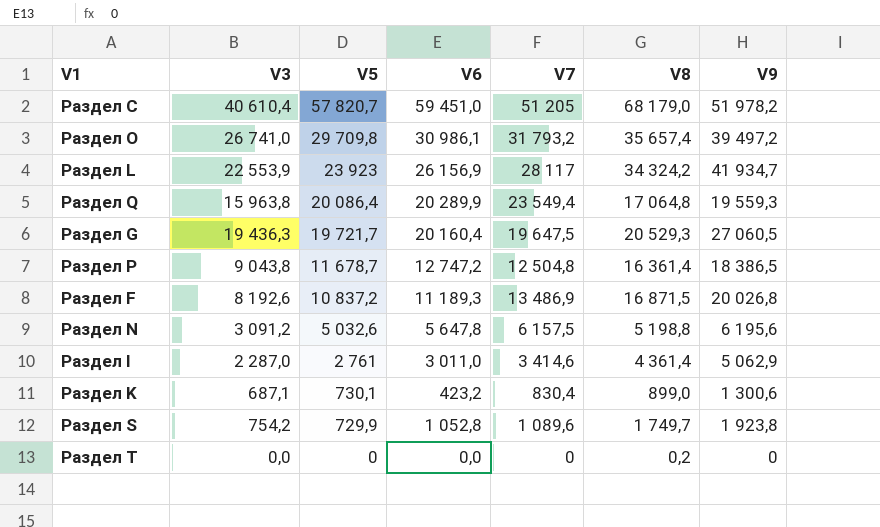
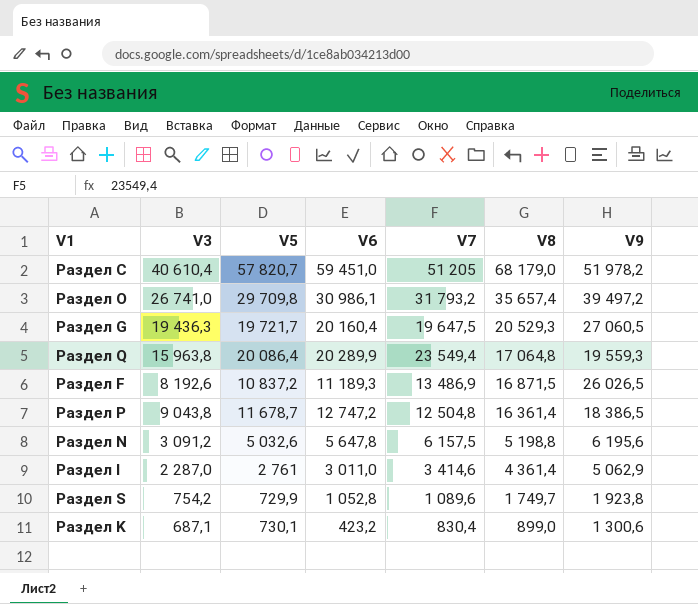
row order: V5 descending -> V8 descending
row Раздел L: 22 553,9 | 23 923 | 26 156,9 | 28 117 | 34 324,2 | 41 934,7 -> none
row Раздел T: 0,0 | 0 | 0,0 | 0 | 0,2 | 0 -> none
Раздел F | V9: 20 026,8 -> 26 026,5

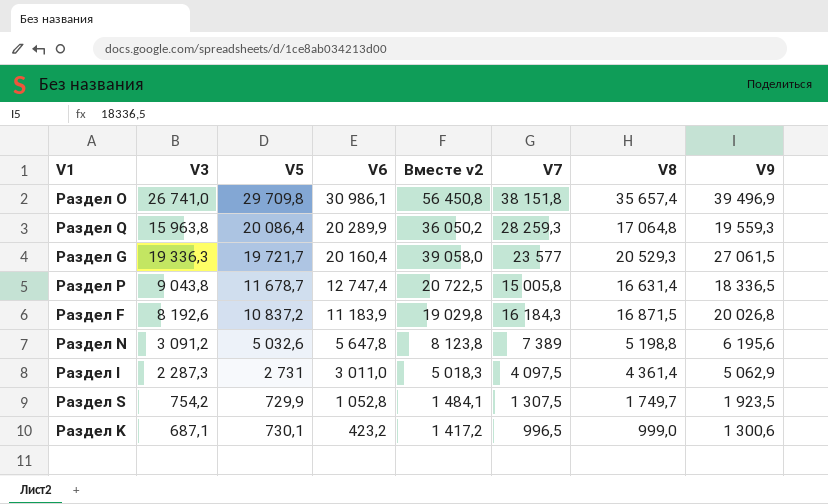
row order: V8 descending -> V6 descending
column Вместе v2 | formula: none -> [V3] + [V5]
row Раздел C: 40 610,4 | 57 820,7 | 59 451,0 | 51 205 | 68 179,0 | 51 978,2 -> none
Раздел О | V7: 31 793,2 -> 38 151,8
Раздел О | V9: 39 497,2 -> 39 496,9
Раздел Q | V7: 23 549,4 -> 28 259,3
Раздел G | V3: 19 436,3 -> 19 336,3
Раздел G | V7: 19 647,5 -> 23 577
Раздел G | V9: 27 060,5 -> 27 061,5
Раздел P | V6: 12 747,2 -> 12 747,4
Раздел P | V7: 12 504,8 -> 15 005,8
Раздел P | V8: 16 361,4 -> 16 631,4
Раздел P | V9: 18 386,5 -> 18 336,5
Раздел F | V6: 11 189,3 -> 11 183,9
Раздел F | V7: 13 486,9 -> 16 184,3
Раздел F | V9: 26 026,5 -> 20 026,8
Раздел N | V7: 6 157,5 -> 7 389
Раздел I | V3: 2 287,0 -> 2 287,3
Раздел I | V5: 2 761 -> 2 731
Раздел I | V7: 3 414,6 -> 4 097,5
Раздел S | V7: 1 089,6 -> 1 307,5
Раздел S | V9: 1 923,8 -> 1 923,5
Раздел K | V7: 830,4 -> 996,5
Раздел K | V8: 899,0 -> 999,0

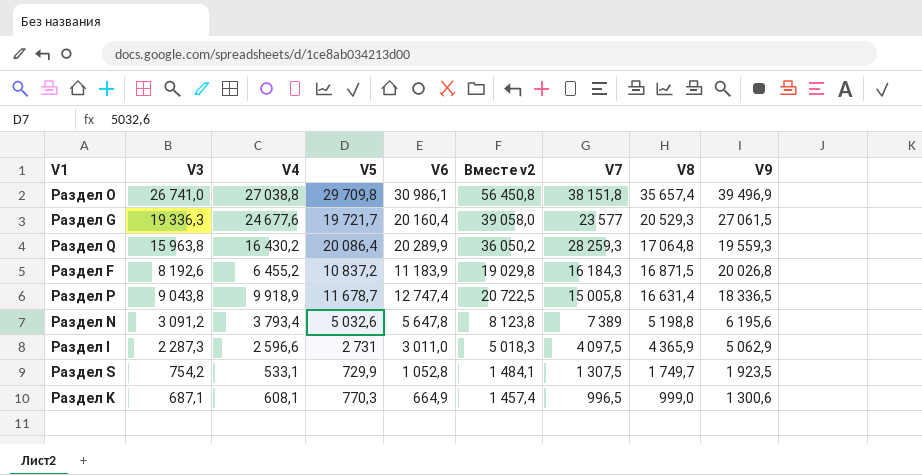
row order: V6 descending -> V8 descending
column V4 | position: none -> 3
Раздел I | V8: 4 361,4 -> 4 365,9
Раздел K | V5: 730,1 -> 770,3
Раздел K | V6: 423,2 -> 664,9
Раздел K | Вместе v2: 1 417,2 -> 1 457,4

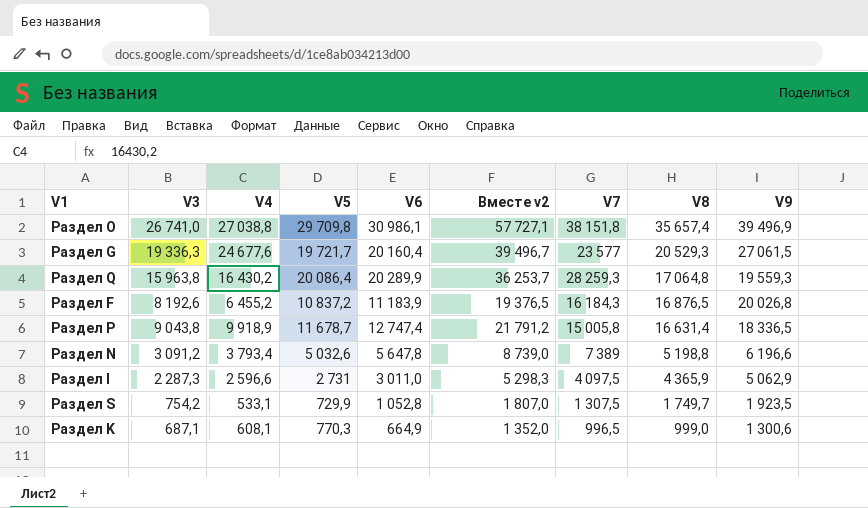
column Вместе v2 | formula: [V3] + [V5] -> [V3] + [V6]
Раздел F | V8: 16 871,5 -> 16 876,5
Раздел N | V9: 6 195,6 -> 6 196,6

